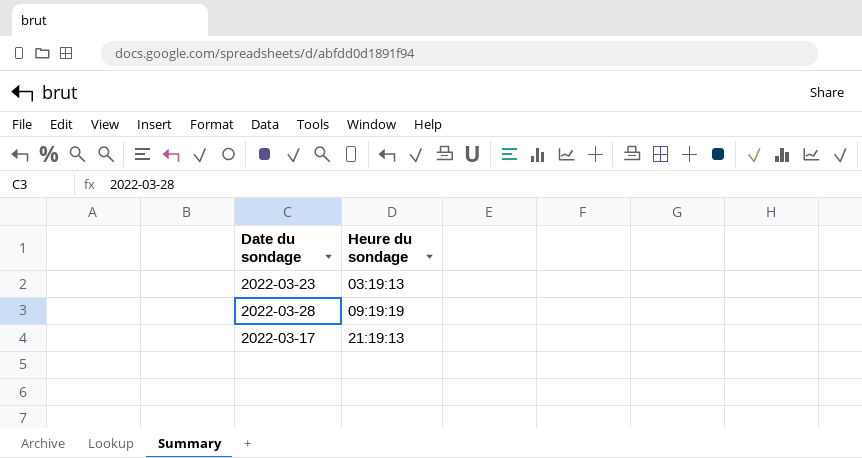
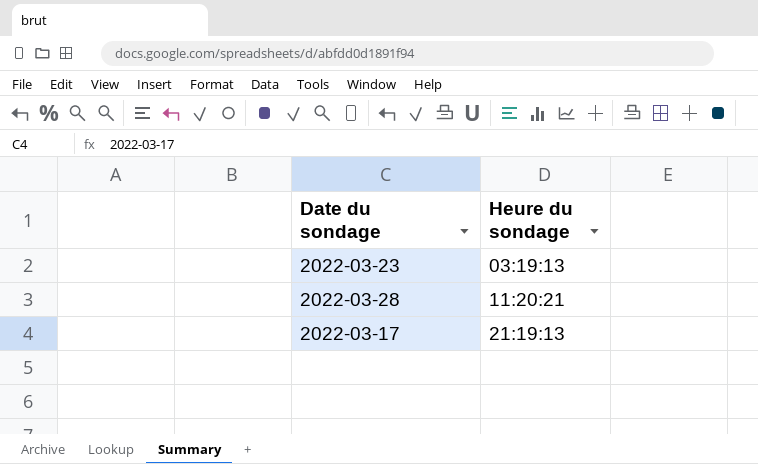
2022-03-28 | Heure du sondage: 09:19:19 -> 11:20:21

